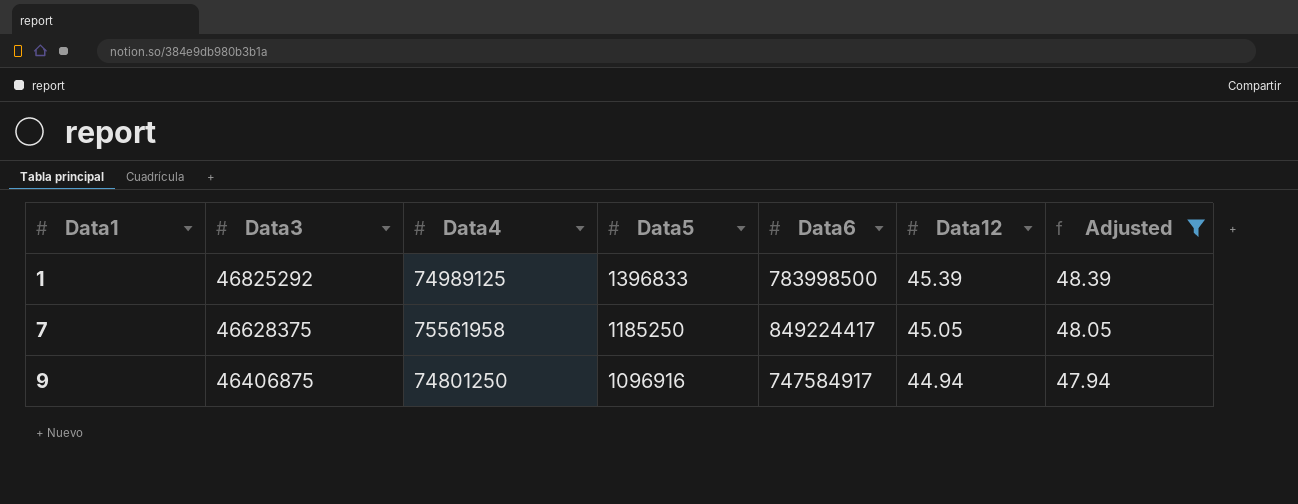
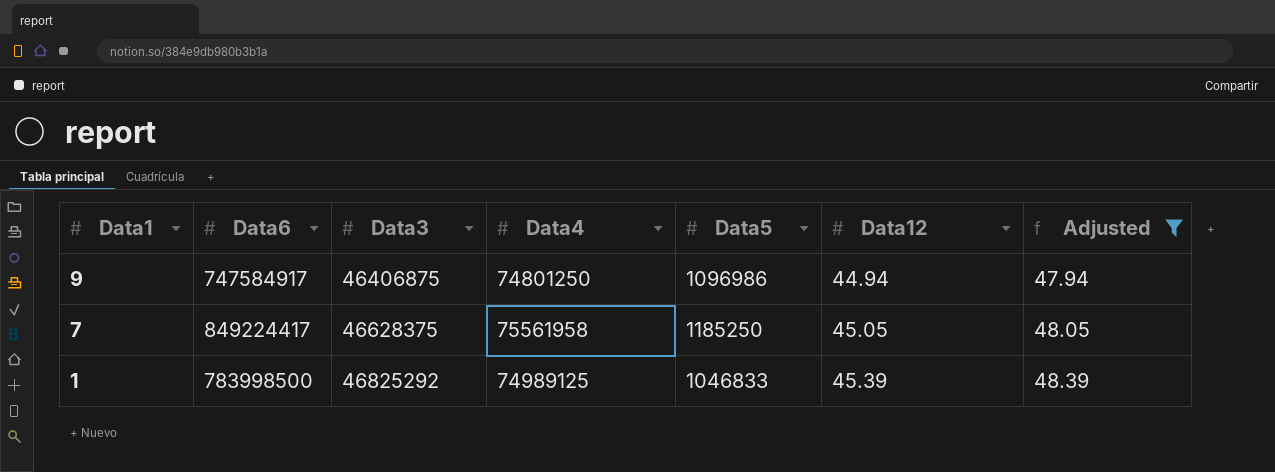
row order: Data1 ascending -> Data1 descending
column Data6 | position: 5 -> 2
9 | Data5: 1096916 -> 1096986
1 | Data5: 1396833 -> 1046833

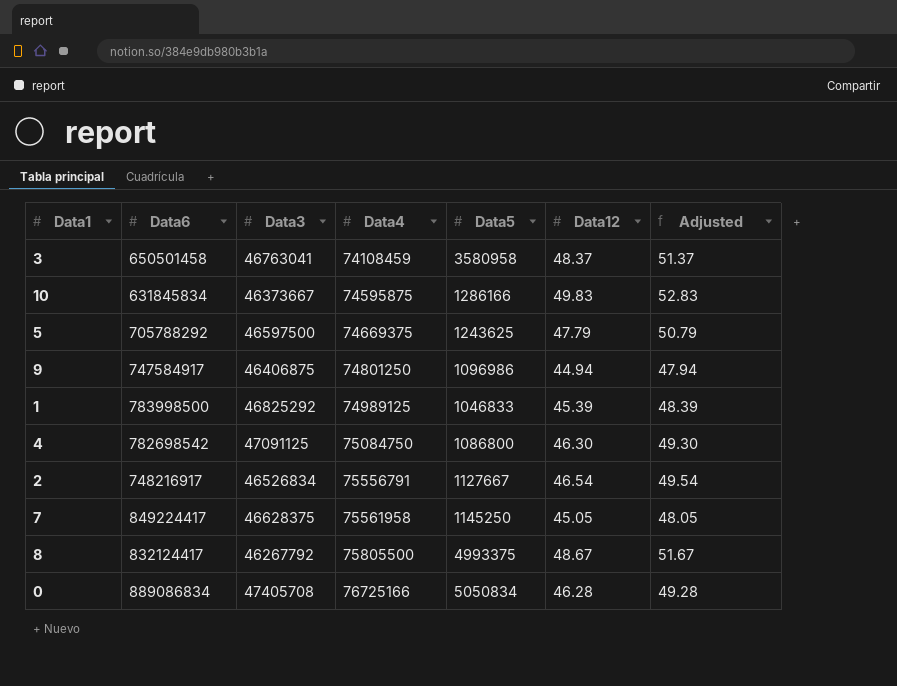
filter: Adjusted <= 48.39 -> none
row order: Data1 descending -> Data4 ascending
7 | Data5: 1185250 -> 1145250

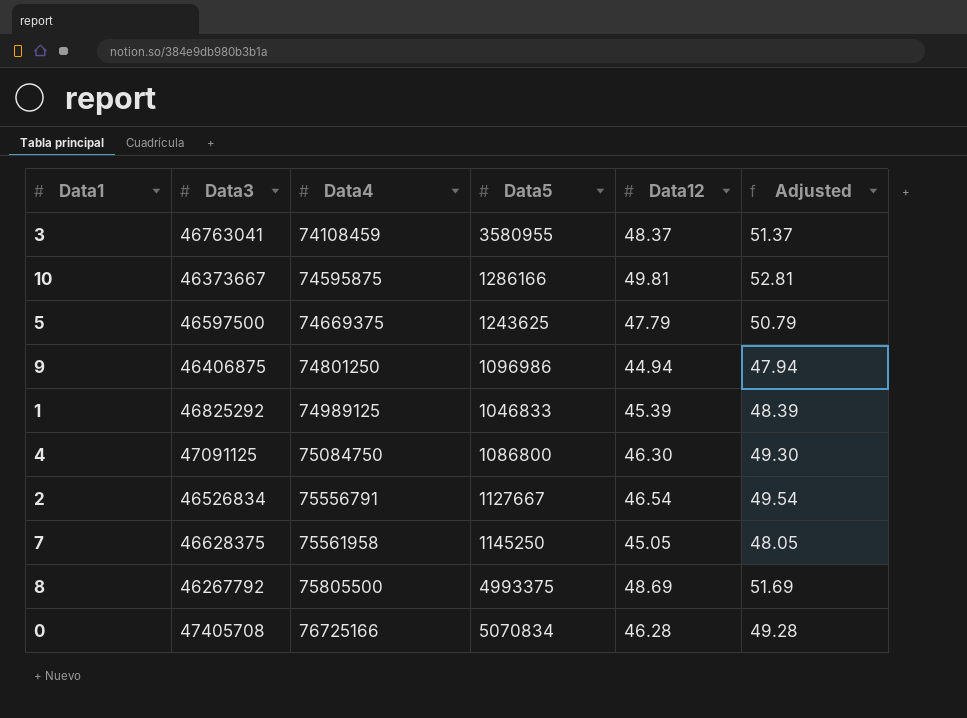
column Data6 | position: 2 -> none
3 | Data5: 3580958 -> 3580955
10 | Data12: 49.83 -> 49.81
10 | Adjusted: 52.83 -> 52.81
8 | Data12: 48.67 -> 48.69
8 | Adjusted: 51.67 -> 51.69
0 | Data5: 5050834 -> 5070834

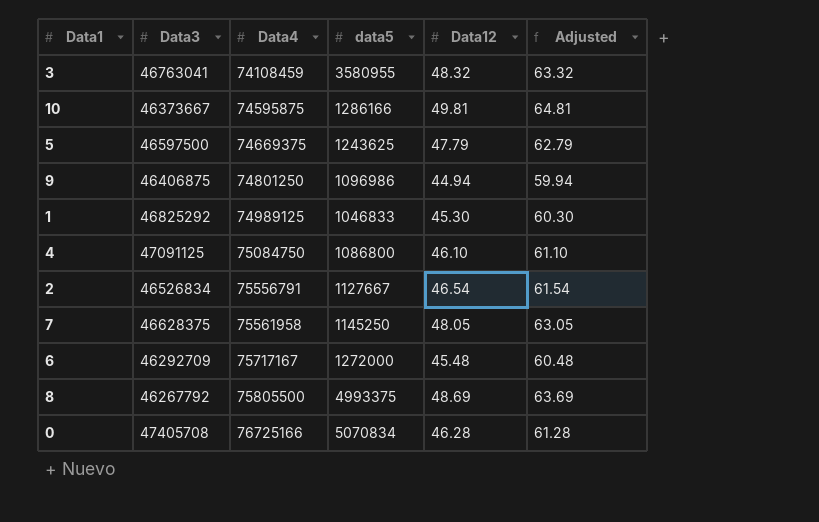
column name: Data5 -> data5
column Adjusted | formula: [Data12] + 3 -> [Data12] + 15
3 | Data12: 48.37 -> 48.32
1 | Data12: 45.39 -> 45.30
4 | Data12: 46.30 -> 46.10
7 | Data12: 45.05 -> 48.05
row 6: none -> 46292709 | 75717167 | 1272000 | 45.48 | 60.48

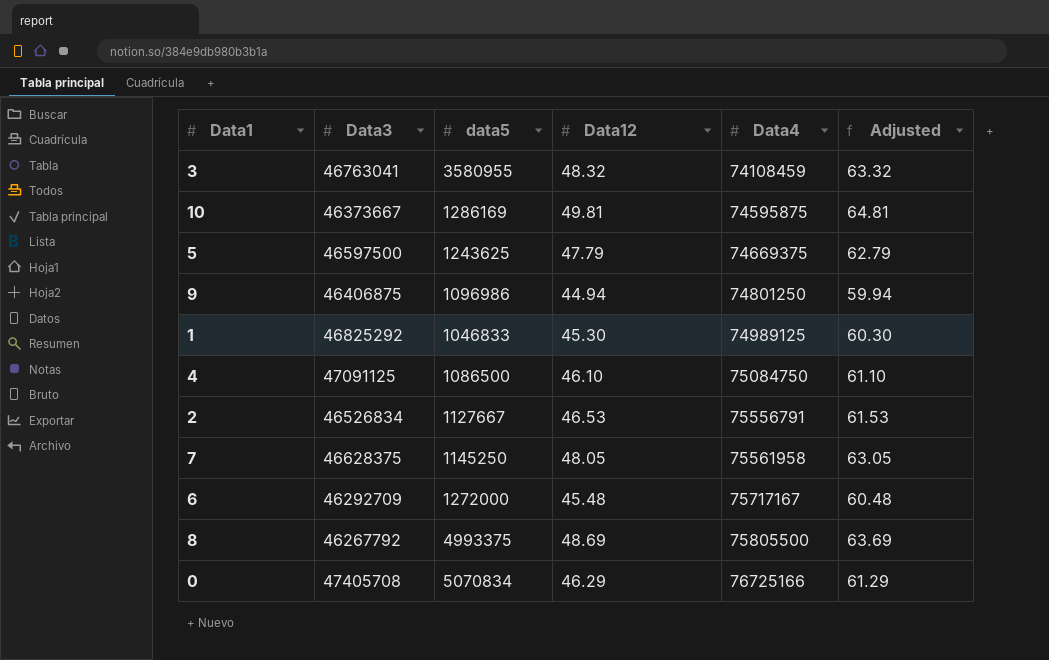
column Data4 | position: 3 -> 5
10 | data5: 1286166 -> 1286169
4 | data5: 1086800 -> 1086500
2 | Data12: 46.54 -> 46.53
2 | Adjusted: 61.54 -> 61.53
0 | Data12: 46.28 -> 46.29
0 | Adjusted: 61.28 -> 61.29

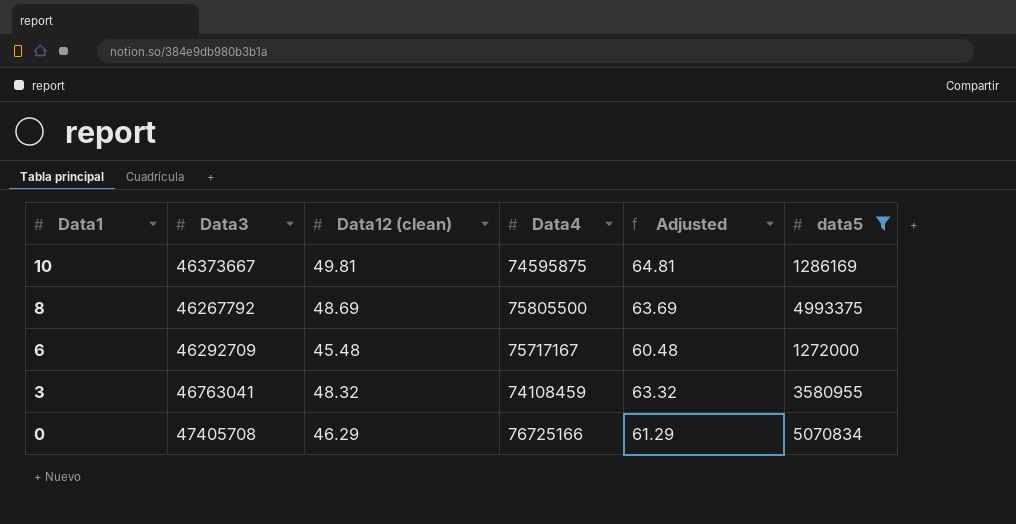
filter: none -> data5 >= 1272000
row order: Data4 ascending -> Data1 descending
column name: Data12 -> Data12 (clean)
column data5 | position: 3 -> 6

